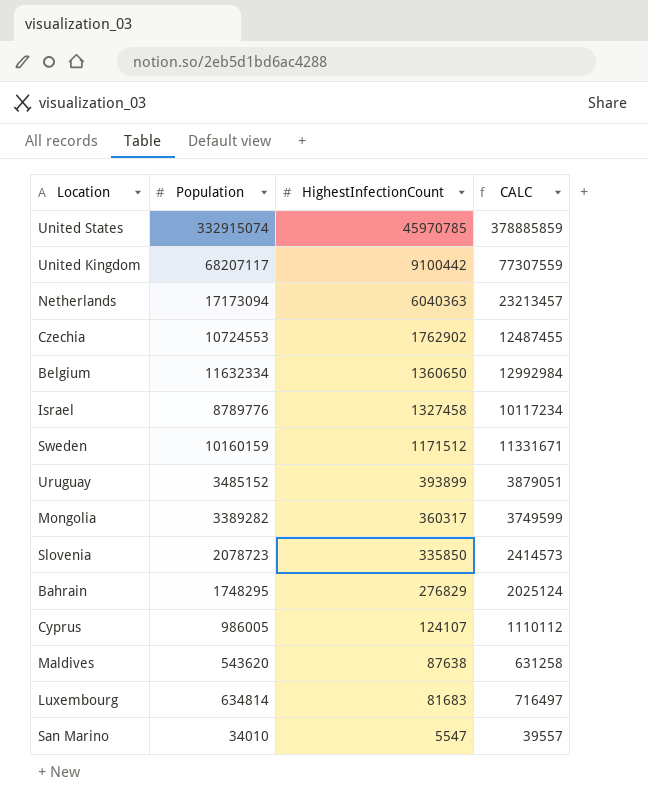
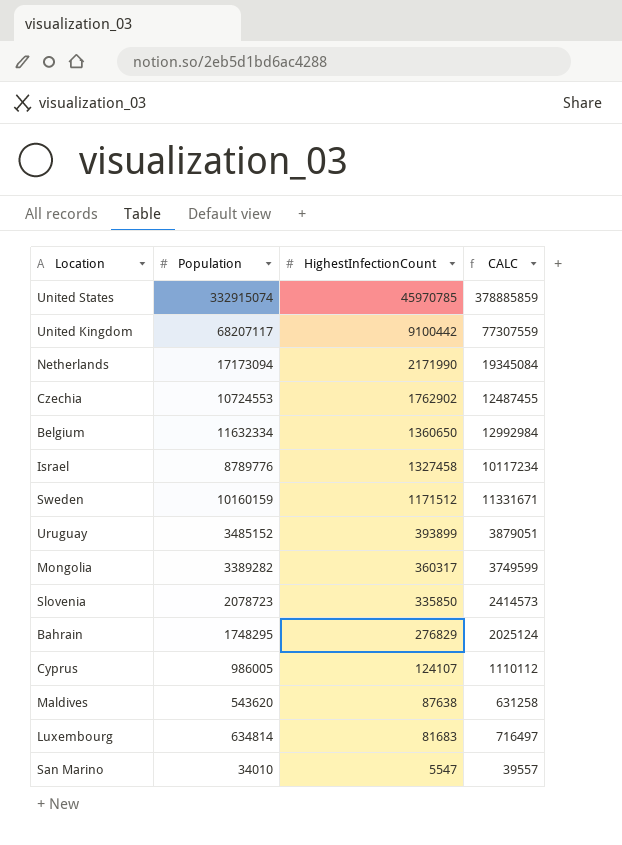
Netherlands | HighestInfectionCount: 6040363 -> 2171990
Netherlands | CALC: 23213457 -> 19345084

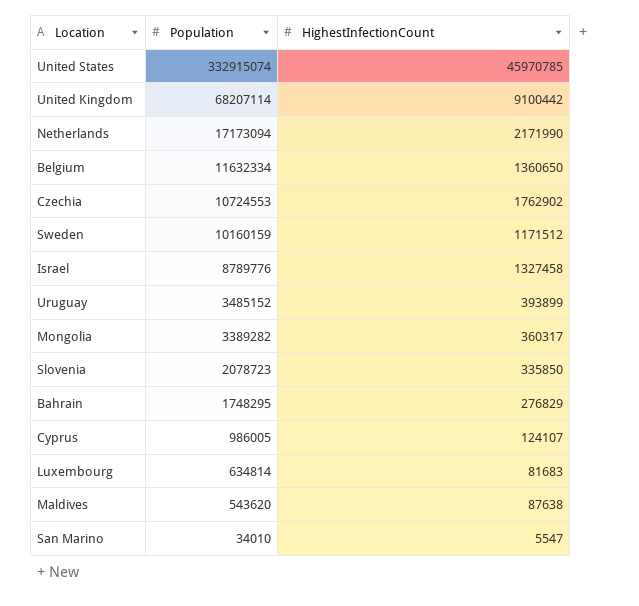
row order: HighestInfectionCount descending -> Population descending
column CALC | formula: [Population] + [HighestInfectionCount] -> none
United Kingdom | Population: 68207117 -> 68207114

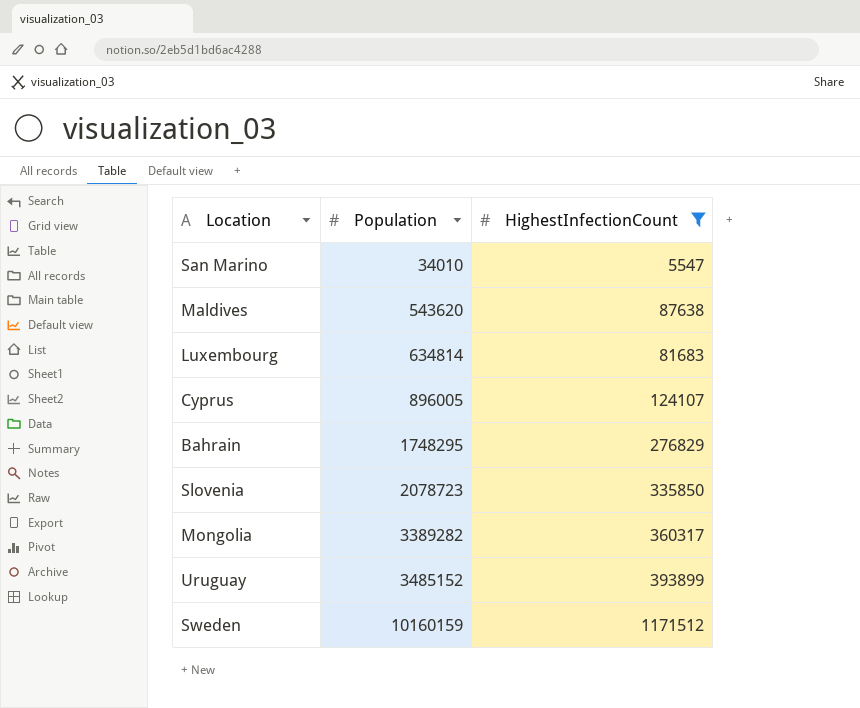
filter: none -> HighestInfectionCount <= 1171512
row order: Population descending -> Population ascending
Cyprus | Population: 986005 -> 896005

